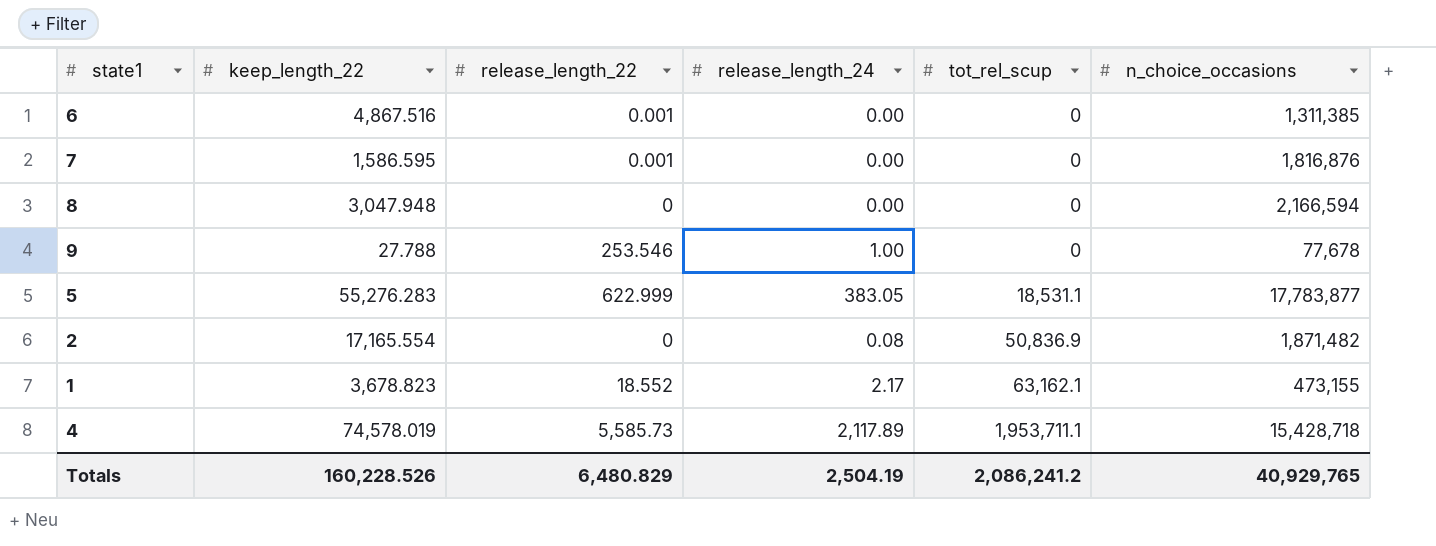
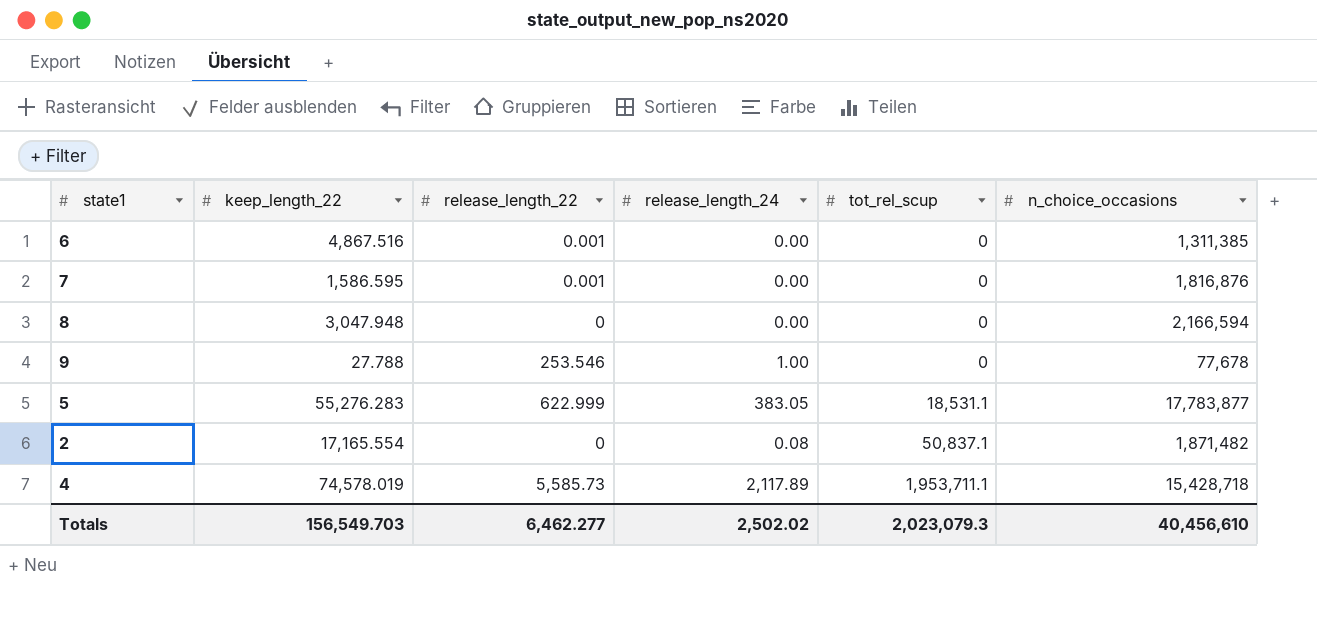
row 1: 3,678.823 | 18.552 | 2.17 | 63,162.1 | 473,155 -> none
2 | tot_rel_scup: 50,836.9 -> 50,837.1
Totals | keep_length_22: 160,228.526 -> 156,549.703
Totals | release_length_22: 6,480.829 -> 6,462.277
Totals | release_length_24: 2,504.19 -> 2,502.02
Totals | tot_rel_scup: 2,086,241.2 -> 2,023,079.3
Totals | n_choice_occasions: 40,929,765 -> 40,456,610

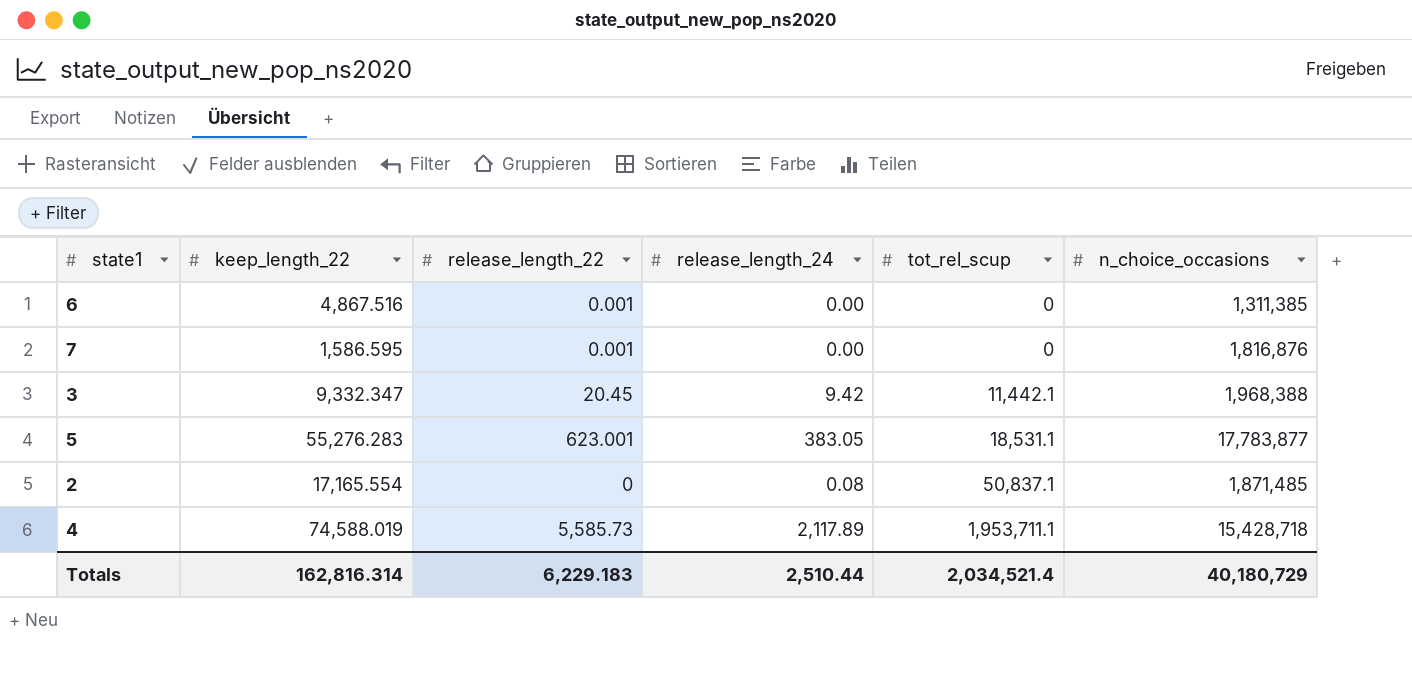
row 8: 3,047.948 | 0 | 0.00 | 0 | 2,166,594 -> none
row 9: 27.788 | 253.546 | 1.00 | 0 | 77,678 -> none
row 3: none -> 9,332.347 | 20.45 | 9.42 | 11,442.1 | 1,968,388
5 | release_length_22: 622.999 -> 623.001
2 | n_choice_occasions: 1,871,482 -> 1,871,485
4 | keep_length_22: 74,578.019 -> 74,588.019
Totals | keep_length_22: 156,549.703 -> 162,816.314
Totals | release_length_22: 6,462.277 -> 6,229.183
Totals | release_length_24: 2,502.02 -> 2,510.44
Totals | tot_rel_scup: 2,023,079.3 -> 2,034,521.4
Totals | n_choice_occasions: 40,456,610 -> 40,180,729

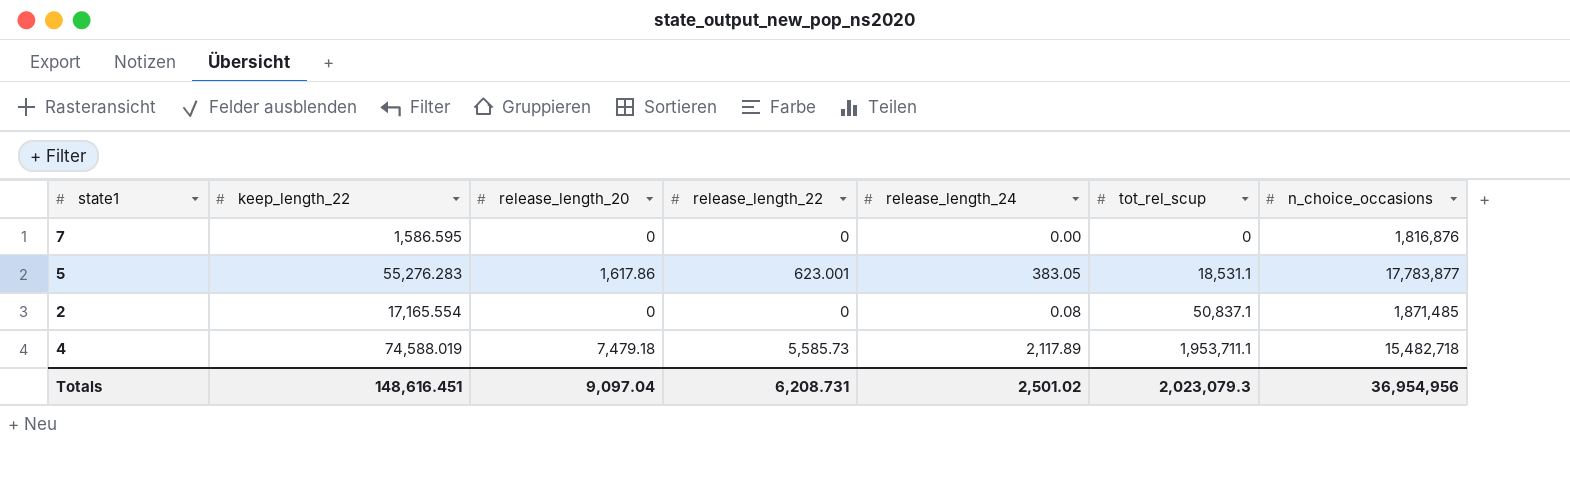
column release_length_20 | position: none -> 3
row 6: 4,867.516 | 0.001 | 0.00 | 0 | 1,311,385 -> none
row 3: 9,332.347 | 20.45 | 9.42 | 11,442.1 | 1,968,388 -> none
7 | release_length_22: 0.001 -> 0
4 | n_choice_occasions: 15,428,718 -> 15,482,718
Totals | keep_length_22: 162,816.314 -> 148,616.451
Totals | release_length_22: 6,229.183 -> 6,208.731
Totals | release_length_24: 2,510.44 -> 2,501.02
Totals | tot_rel_scup: 2,034,521.4 -> 2,023,079.3
Totals | n_choice_occasions: 40,180,729 -> 36,954,956

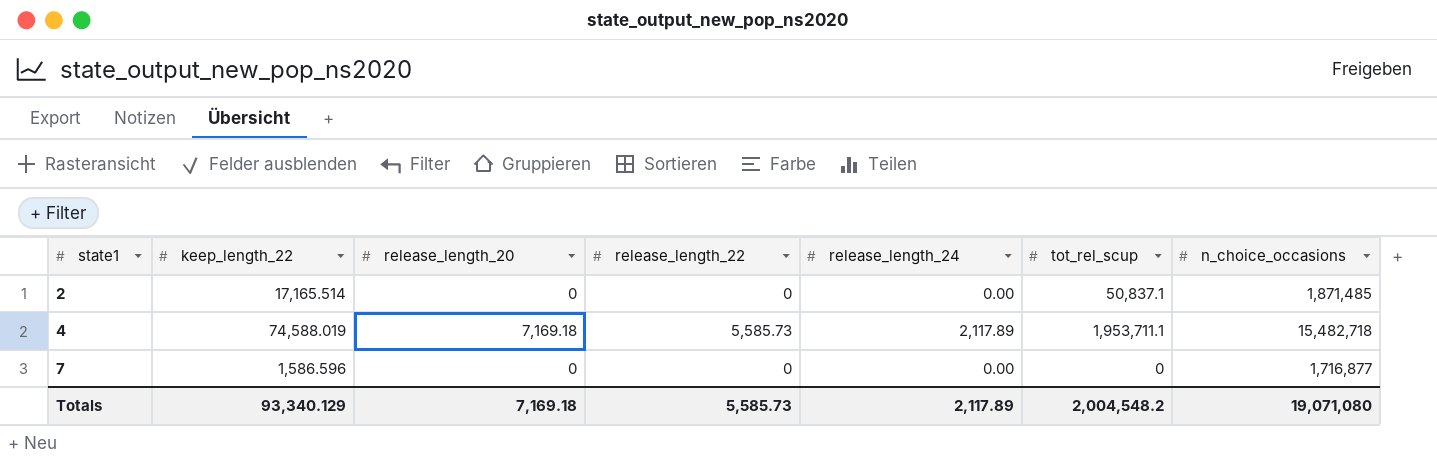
row order: tot_rel_scup ascending -> state1 ascending
row 5: 55,276.283 | 1,617.86 | 623.001 | 383.05 | 18,531.1 | 17,783,877 -> none
2 | keep_length_22: 17,165.554 -> 17,165.514
2 | release_length_24: 0.08 -> 0.00
4 | release_length_20: 7,479.18 -> 7,169.18
7 | keep_length_22: 1,586.595 -> 1,586.596
7 | n_choice_occasions: 1,816,876 -> 1,716,877
Totals | keep_length_22: 148,616.451 -> 93,340.129
Totals | release_length_20: 9,097.04 -> 7,169.18
Totals | release_length_22: 6,208.731 -> 5,585.73
Totals | release_length_24: 2,501.02 -> 2,117.89
Totals | tot_rel_scup: 2,023,079.3 -> 2,004,548.2
Totals | n_choice_occasions: 36,954,956 -> 19,071,080

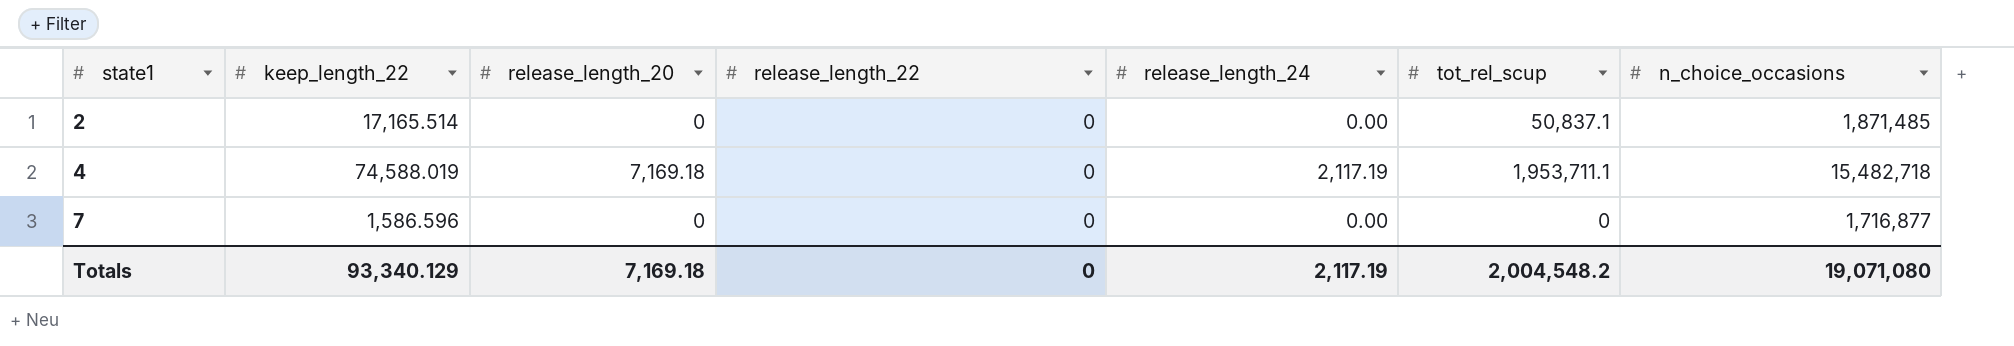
4 | release_length_22: 5,585.73 -> 0
4 | release_length_24: 2,117.89 -> 2,117.19
Totals | release_length_22: 5,585.73 -> 0
Totals | release_length_24: 2,117.89 -> 2,117.19

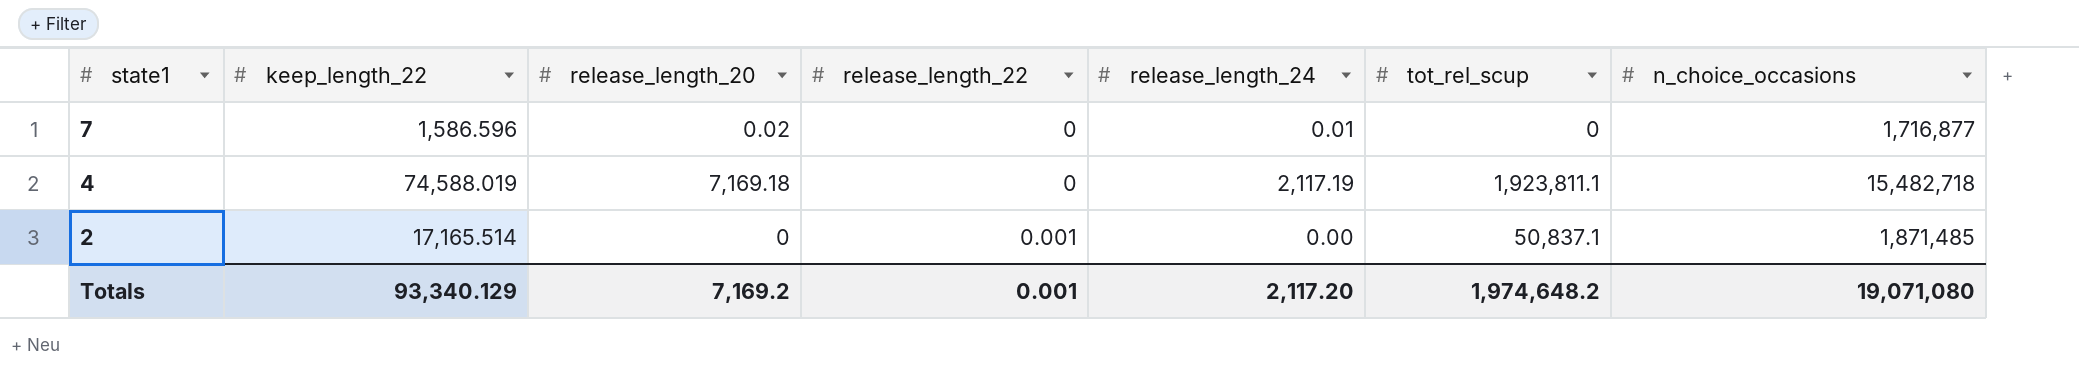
row order: state1 ascending -> state1 descending
7 | release_length_20: 0 -> 0.02
7 | release_length_24: 0.00 -> 0.01
4 | tot_rel_scup: 1,953,711.1 -> 1,923,811.1
2 | release_length_22: 0 -> 0.001
Totals | release_length_20: 7,169.18 -> 7,169.2
Totals | release_length_22: 0 -> 0.001
Totals | release_length_24: 2,117.19 -> 2,117.20
Totals | tot_rel_scup: 2,004,548.2 -> 1,974,648.2

